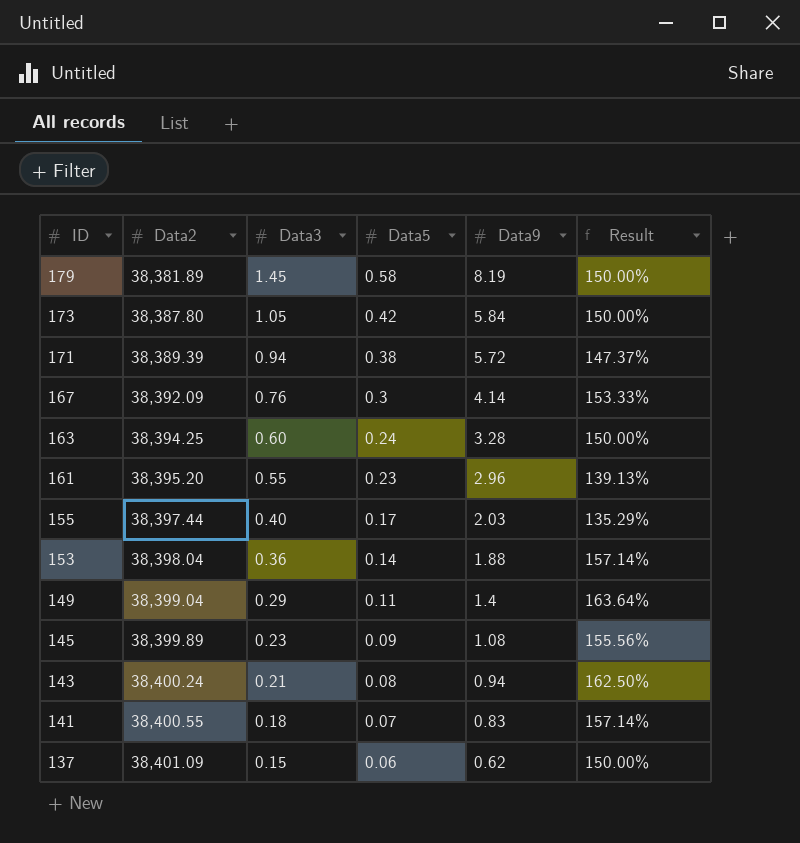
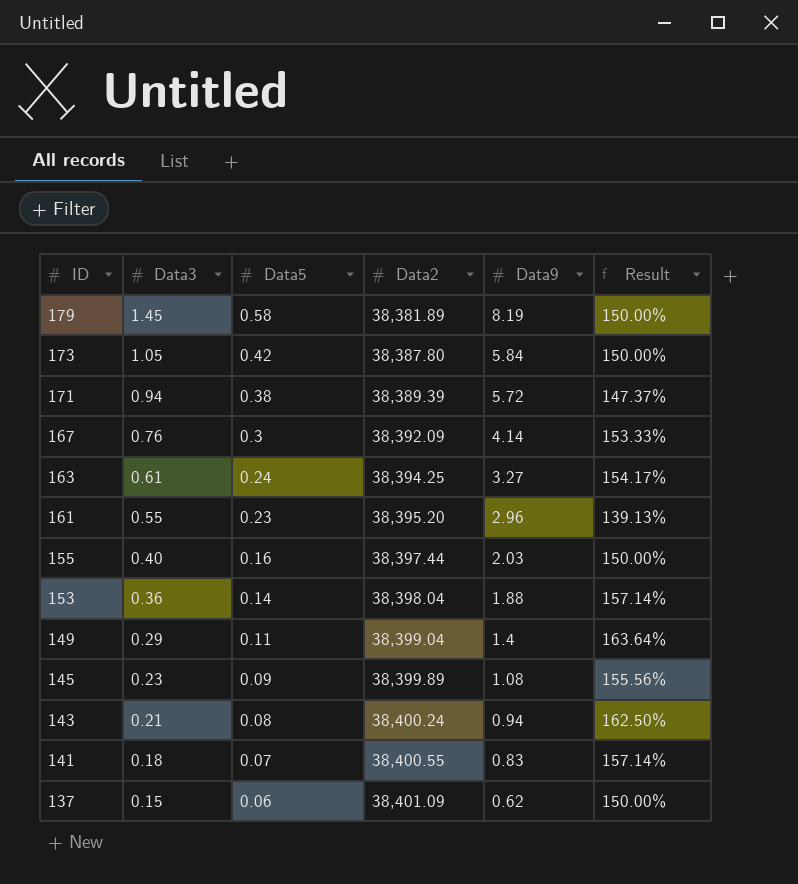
column Data2 | position: 2 -> 4
163 | Data3: 0.60 -> 0.61
163 | Data9: 3.28 -> 3.27
163 | Result: 150.00% -> 154.17%
155 | Data5: 0.17 -> 0.16
155 | Result: 135.29% -> 150.00%

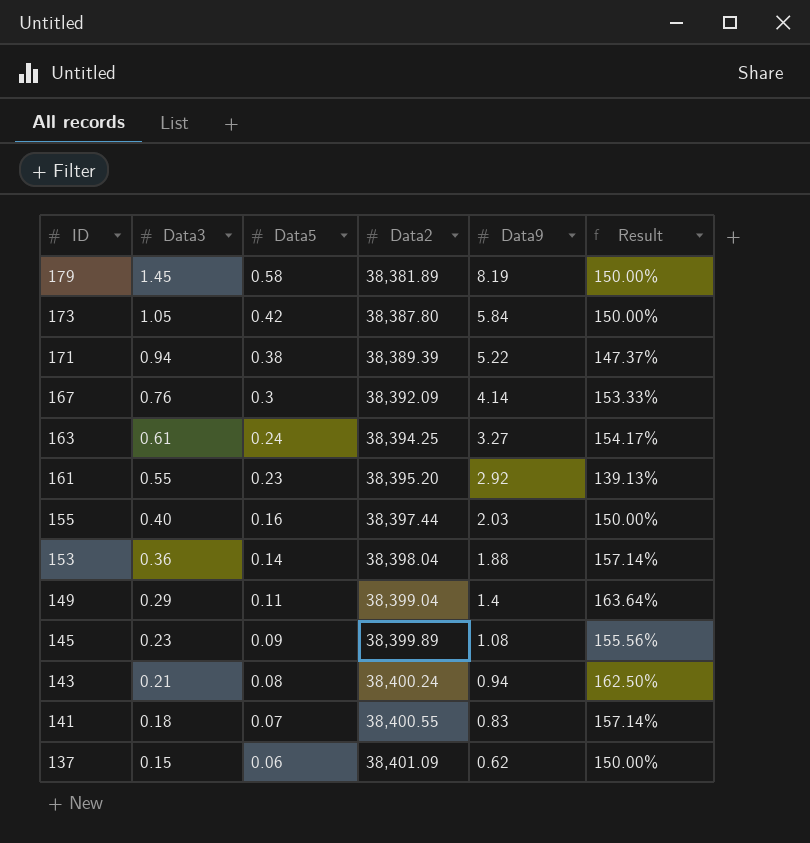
171 | Data9: 5.72 -> 5.22
161 | Data9: 2.96 -> 2.92

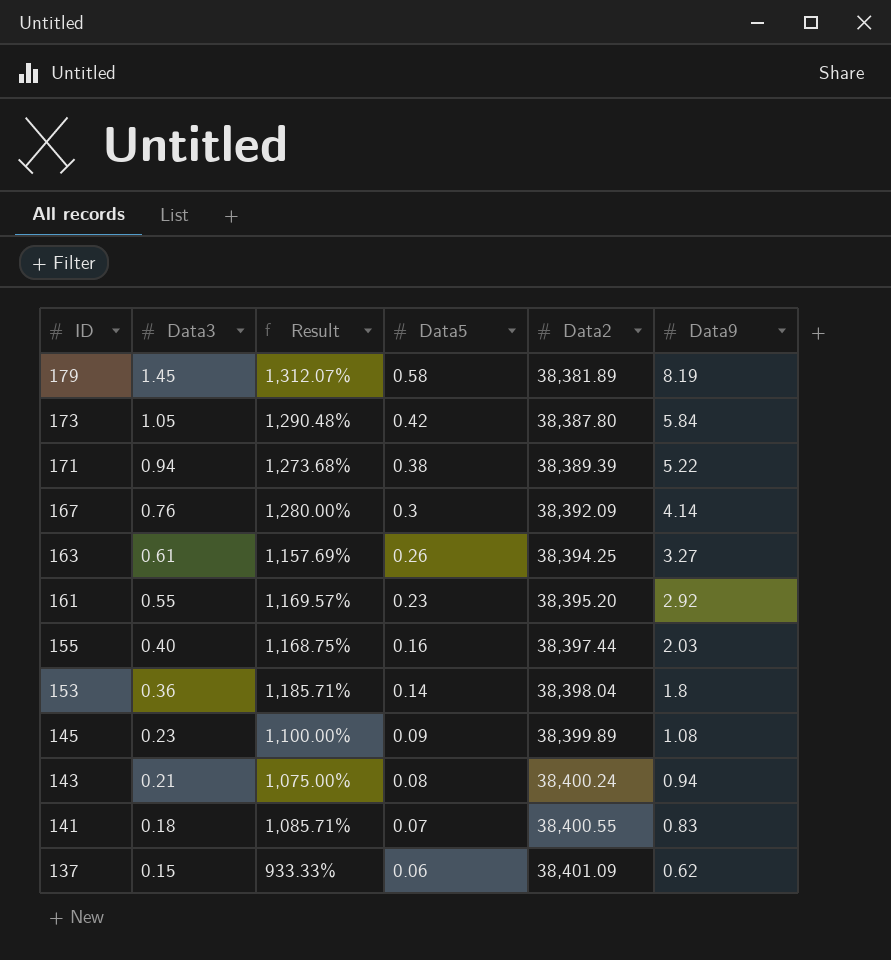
column Result | formula: ([Data3] - [Data5]) / [Data5] -> ([Data9] - [Data5]) / [Data5]
column Result | position: 6 -> 3
row 149: 0.29 | 0.11 | 38,399.04 | 1.4 | 163.64% -> none
163 | Data5: 0.24 -> 0.26
153 | Data9: 1.88 -> 1.8

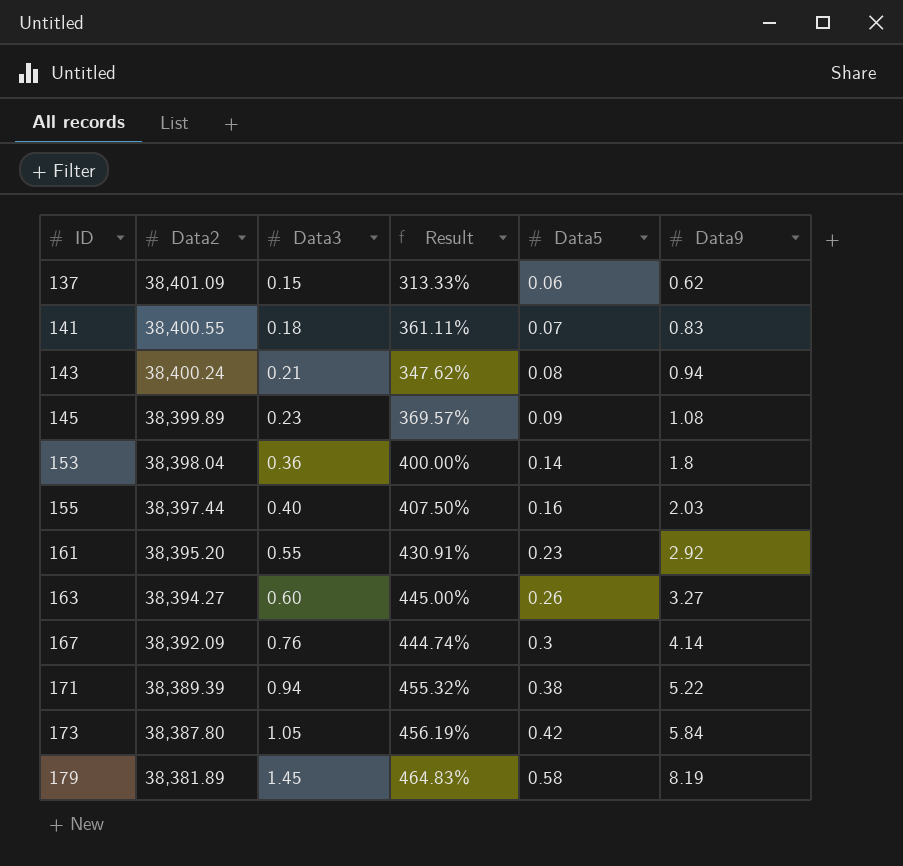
row order: ID descending -> ID ascending
column Data2 | position: 5 -> 2
column Result | formula: ([Data9] - [Data5]) / [Data5] -> ([Data9] - [Data3]) / [Data3]
163 | Data2: 38,394.25 -> 38,394.27
163 | Data3: 0.61 -> 0.60

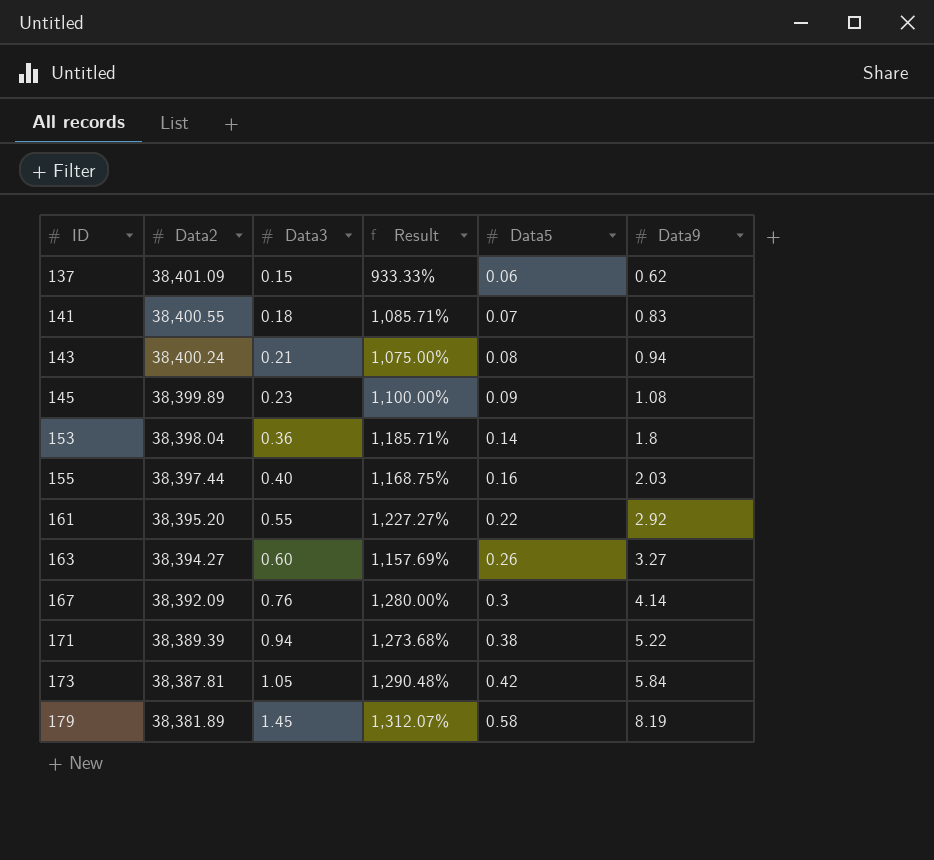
column Result | formula: ([Data9] - [Data3]) / [Data3] -> ([Data9] - [Data5]) / [Data5]
161 | Data5: 0.23 -> 0.22
173 | Data2: 38,387.80 -> 38,387.81

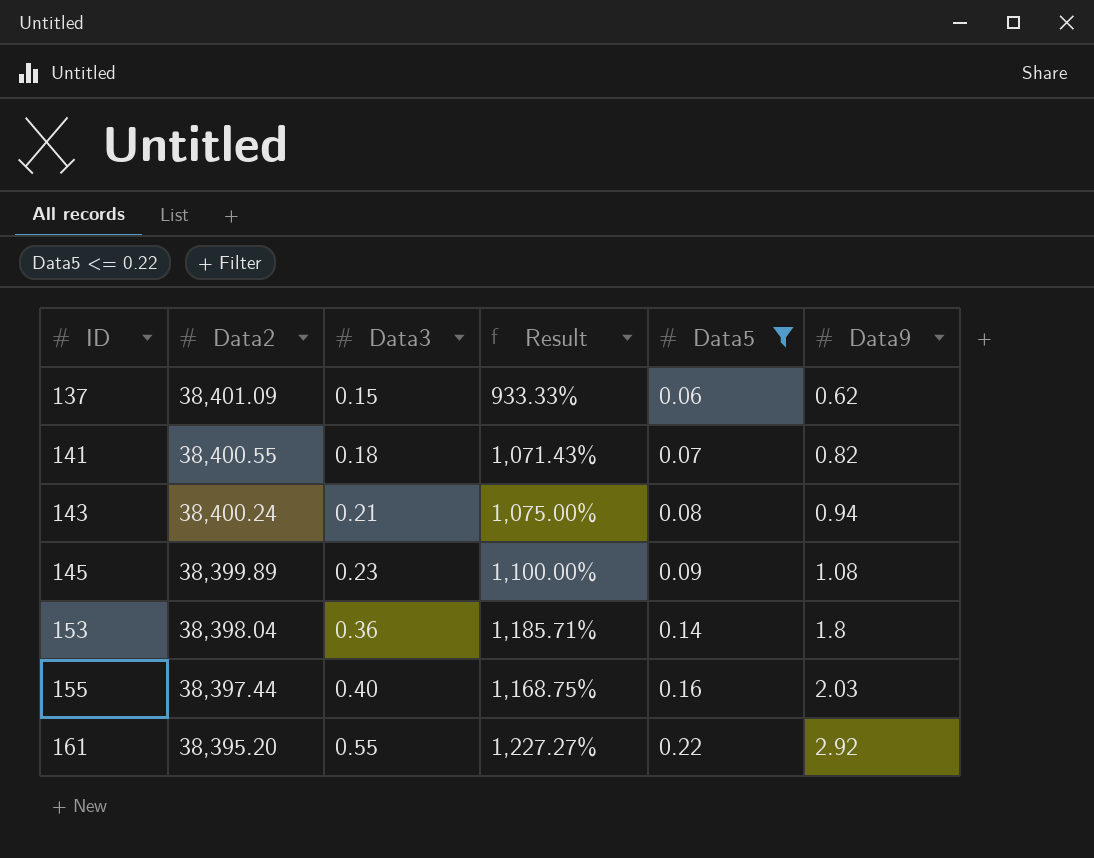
filter: none -> Data5 <= 0.22
141 | Result: 1,085.71% -> 1,071.43%
141 | Data9: 0.83 -> 0.82

